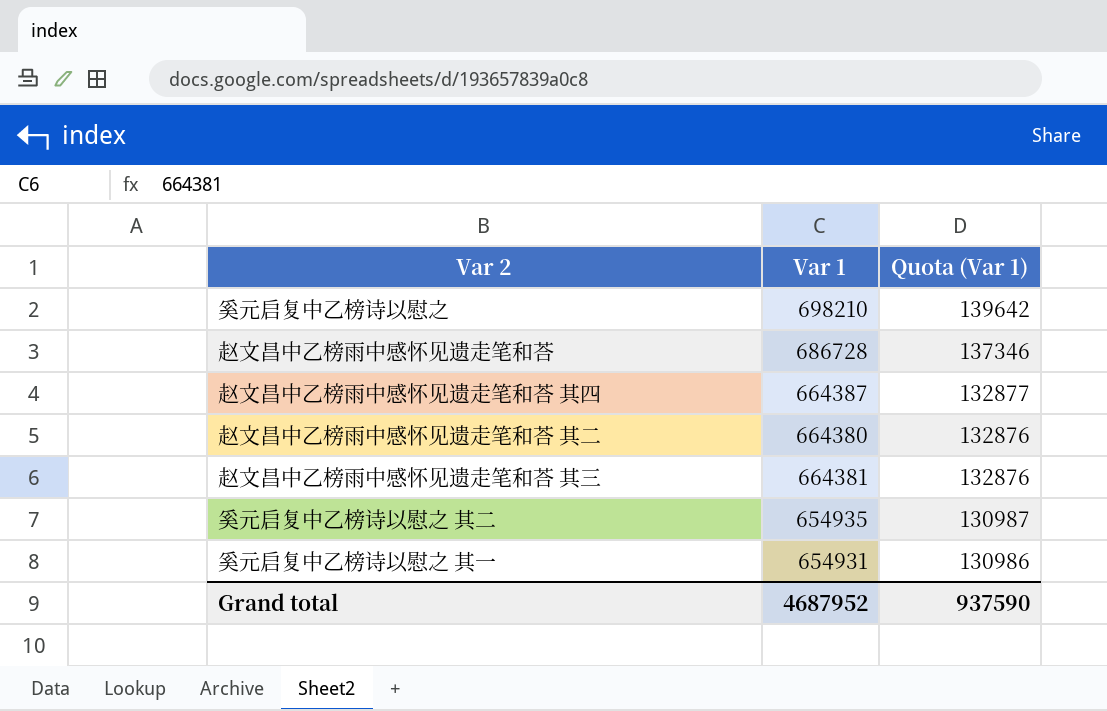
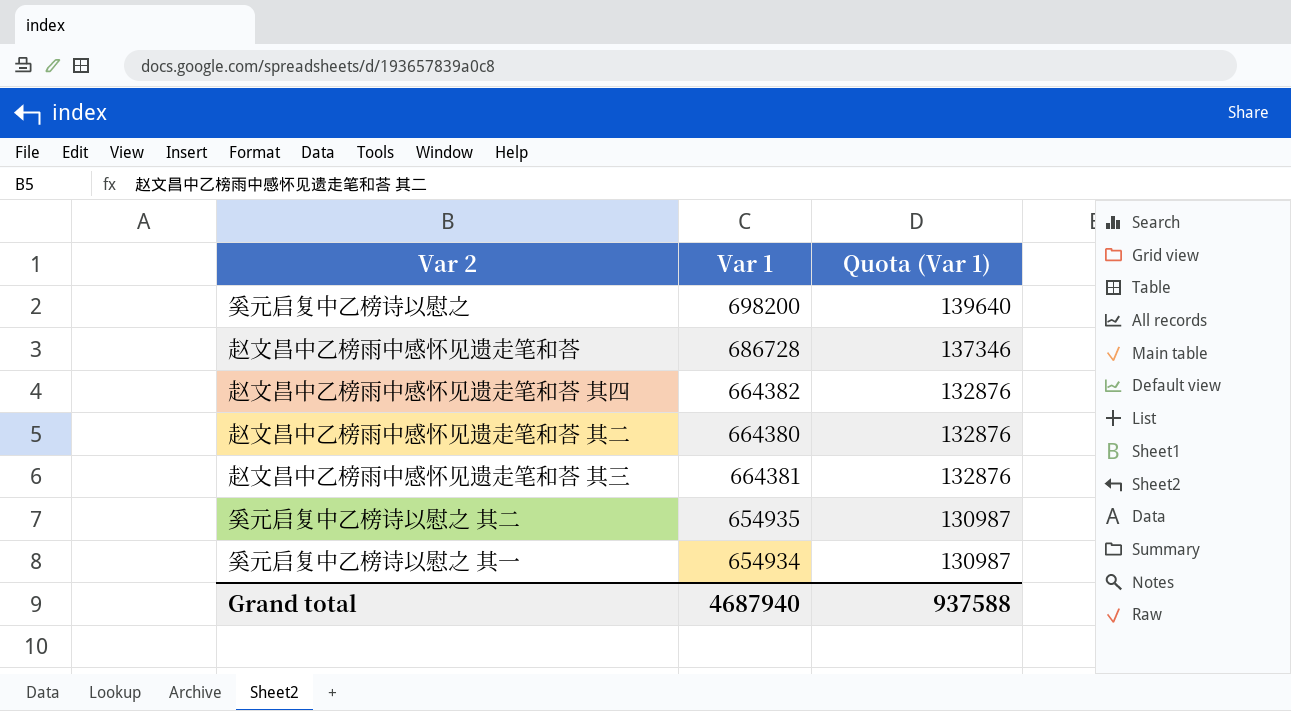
奚元启复中乙榜诗以慰之 | Var 1: 698210 -> 698200
奚元启复中乙榜诗以慰之 | Quota (Var 1): 139642 -> 139640
赵文昌中乙榜雨中感怀见遗走笔和荅 其四 | Var 1: 664387 -> 664382
赵文昌中乙榜雨中感怀见遗走笔和荅 其四 | Quota (Var 1): 132877 -> 132876
奚元启复中乙榜诗以慰之 其一 | Var 1: 654931 -> 654934
奚元启复中乙榜诗以慰之 其一 | Quota (Var 1): 130986 -> 130987
Grand total | Var 1: 4687952 -> 4687940
Grand total | Quota (Var 1): 937590 -> 937588

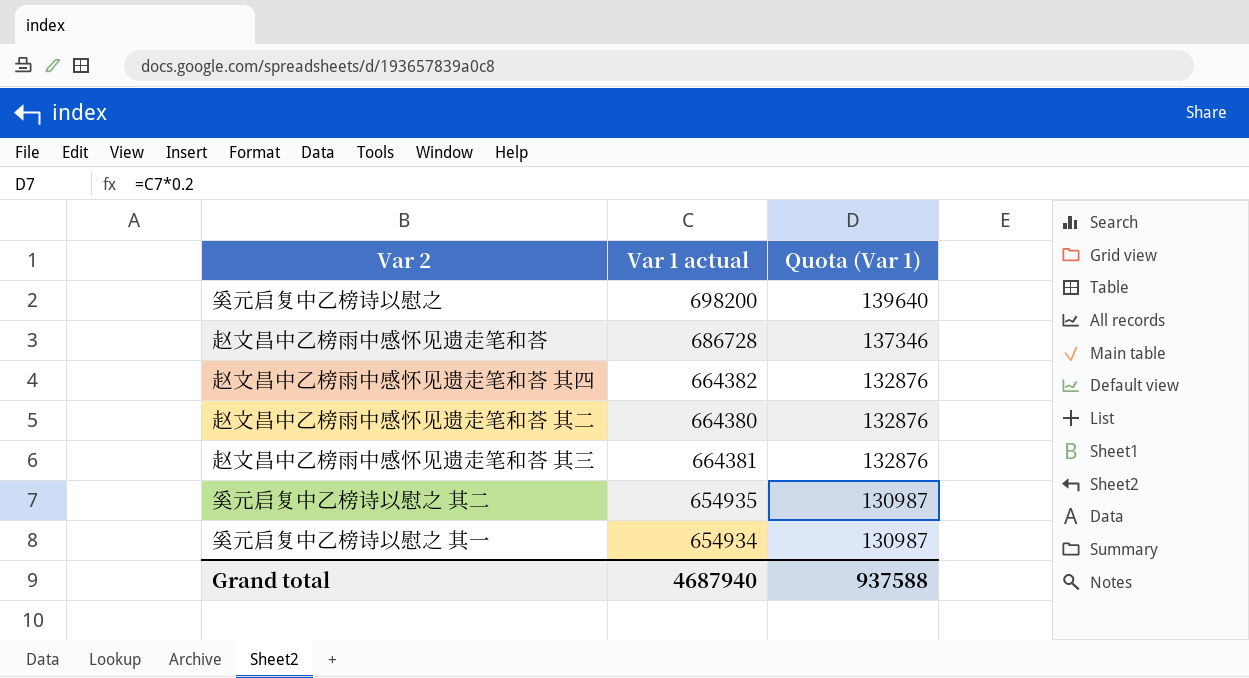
column name: Var 1 -> Var 1 actual

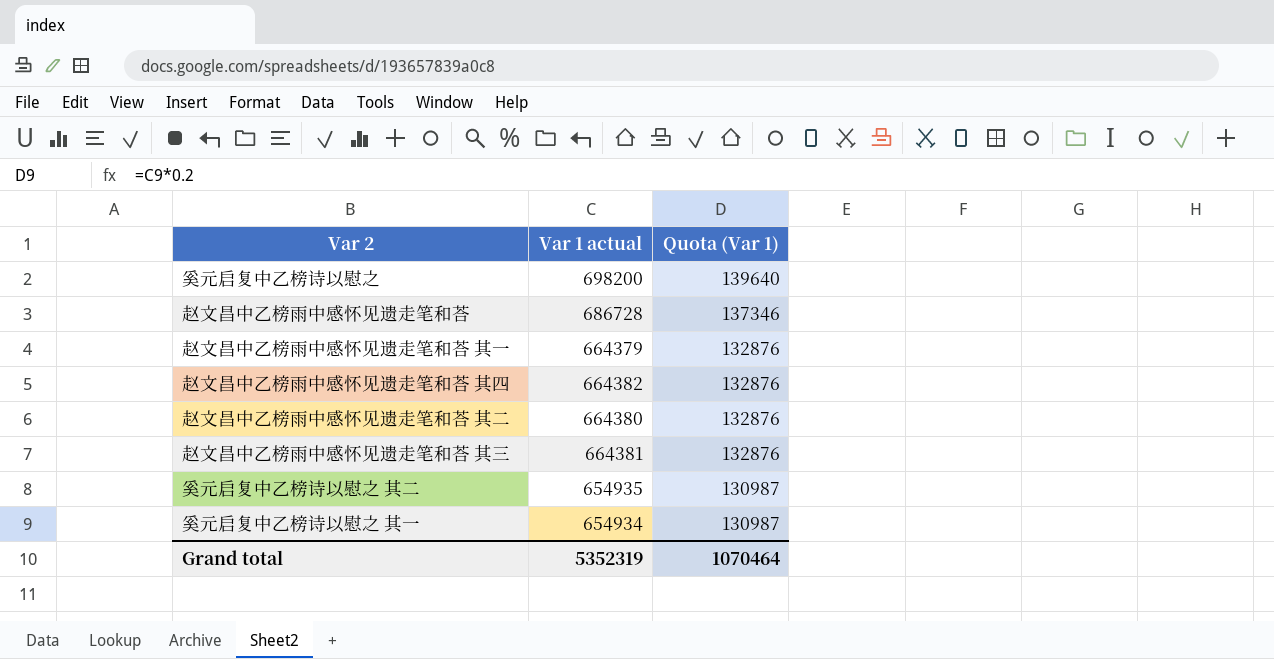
row 赵文昌中乙榜雨中感怀见遗走笔和荅 其一: none -> 664379 | 132876
Grand total | Var 1 actual: 4687940 -> 5352319
Grand total | Quota (Var 1): 937588 -> 1070464

